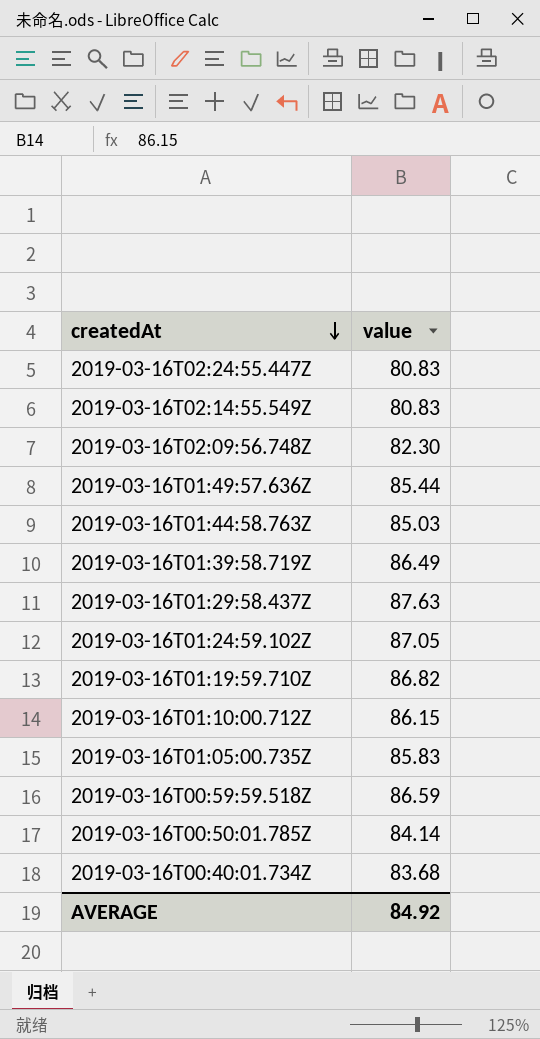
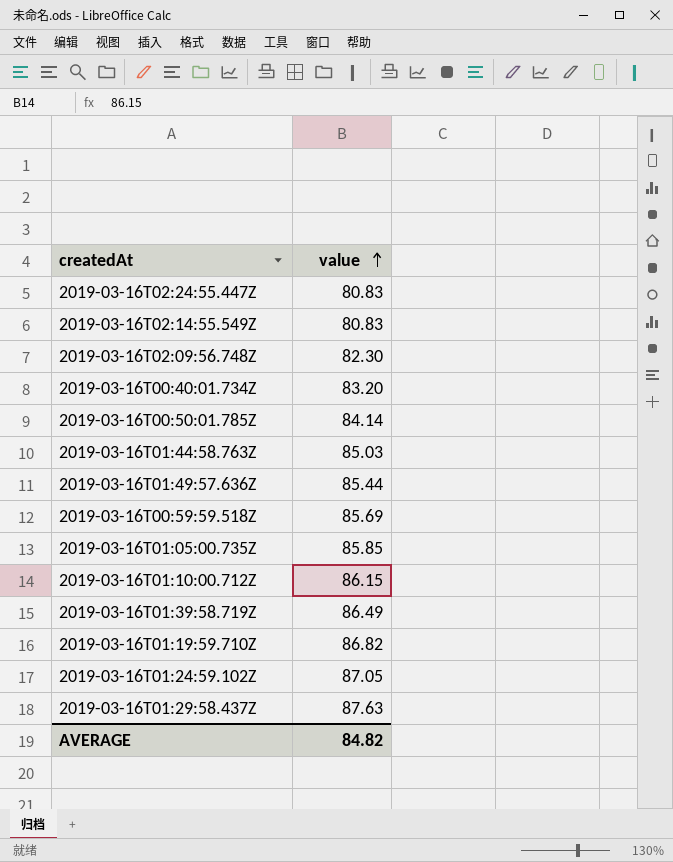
row order: createdAt descending -> value ascending
2019-03-16T00:40:01.734Z | value: 83.68 -> 83.20
2019-03-16T00:59:59.518Z | value: 86.59 -> 85.69
2019-03-16T01:05:00.735Z | value: 85.83 -> 85.85
AVERAGE | value: 84.92 -> 84.82

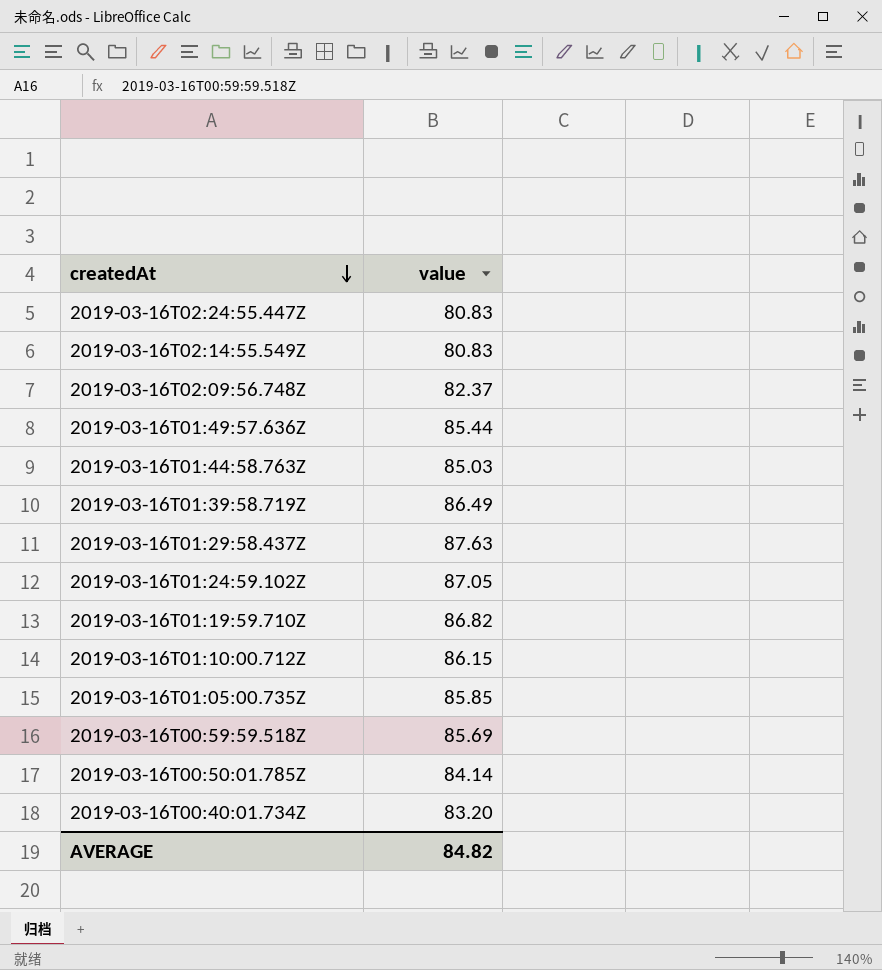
row order: value ascending -> createdAt descending
2019-03-16T02:09:56.748Z | value: 82.30 -> 82.37

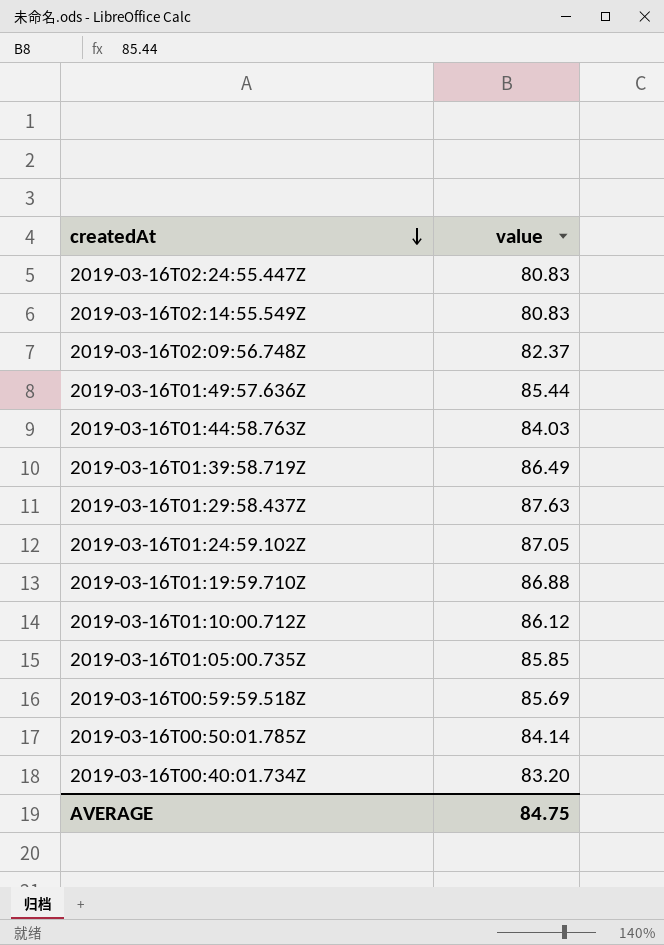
2019-03-16T01:44:58.763Z | value: 85.03 -> 84.03
2019-03-16T01:19:59.710Z | value: 86.82 -> 86.88
2019-03-16T01:10:00.712Z | value: 86.15 -> 86.12
AVERAGE | value: 84.82 -> 84.75

